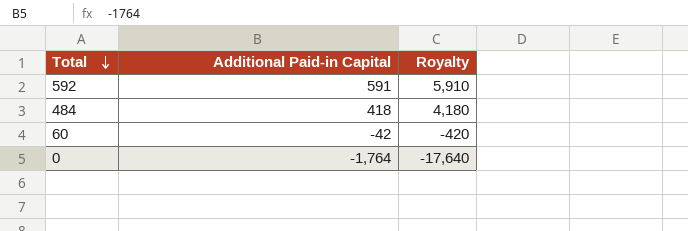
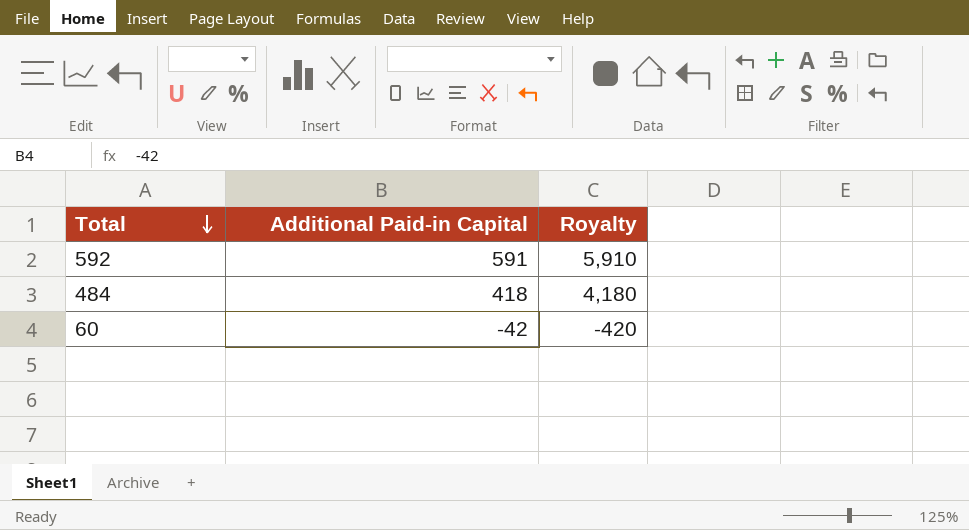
row 0: -1,764 | -17,640 -> none

